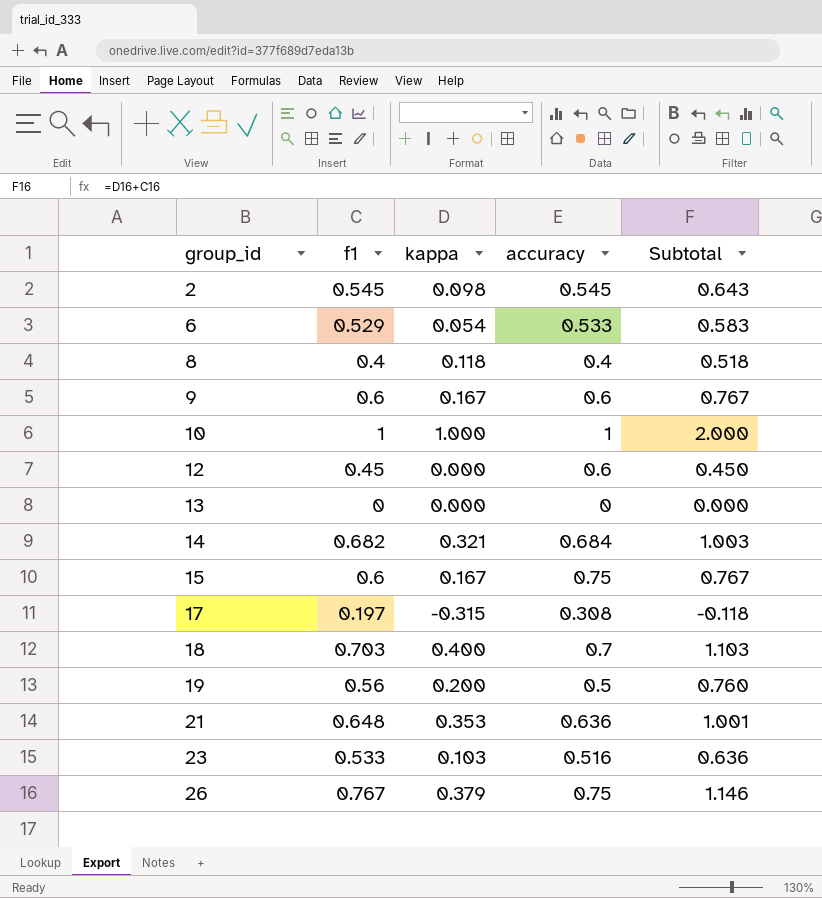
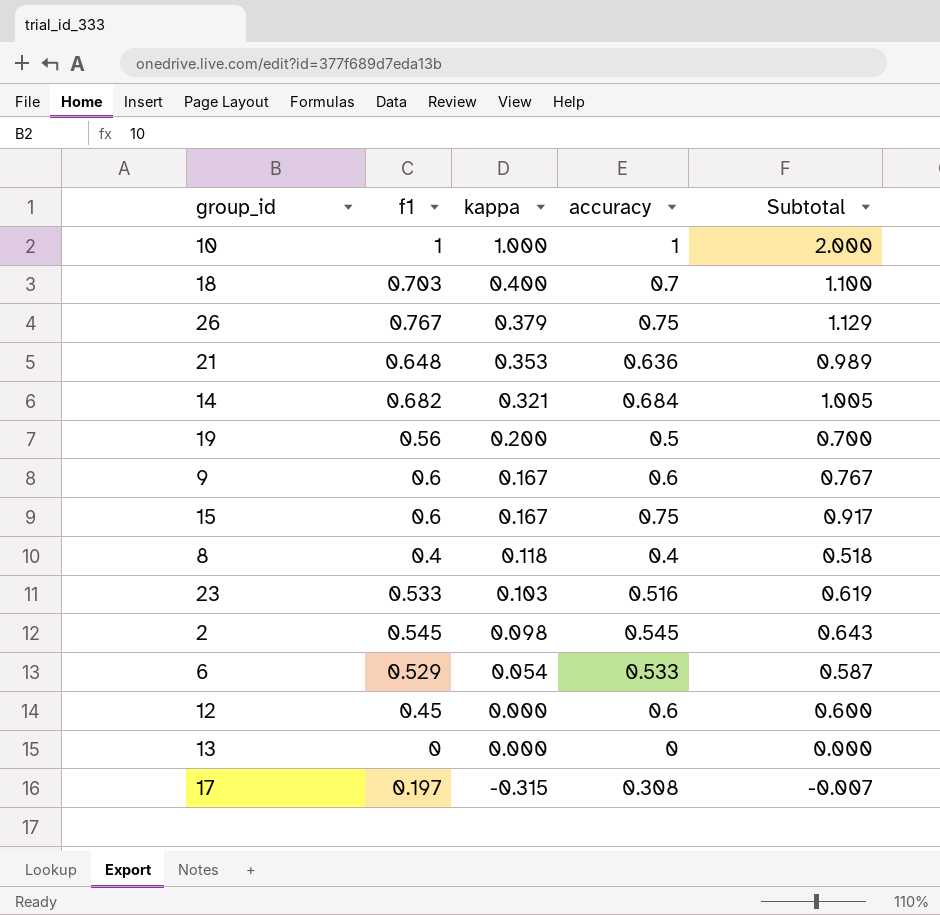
row order: group_id ascending -> kappa descending
column Subtotal | formula: [f1] + [kappa] -> [kappa] + [accuracy]

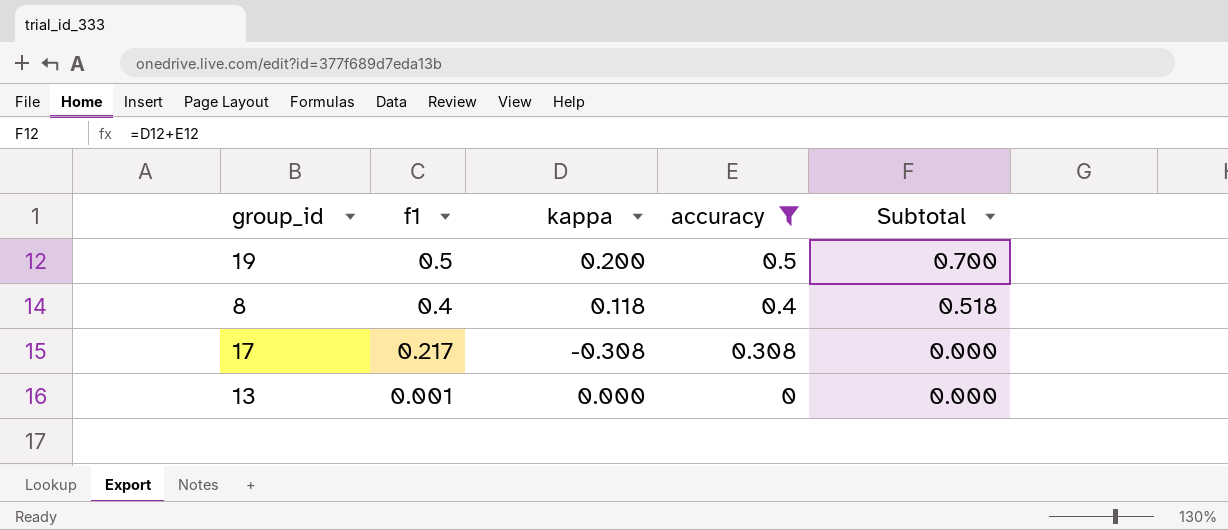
filter: none -> accuracy <= 0.5
row order: kappa descending -> f1 descending
19 | f1: 0.56 -> 0.5
17 | f1: 0.197 -> 0.217
17 | kappa: -0.315 -> -0.308
17 | Subtotal: -0.007 -> 0.000
13 | f1: 0 -> 0.001

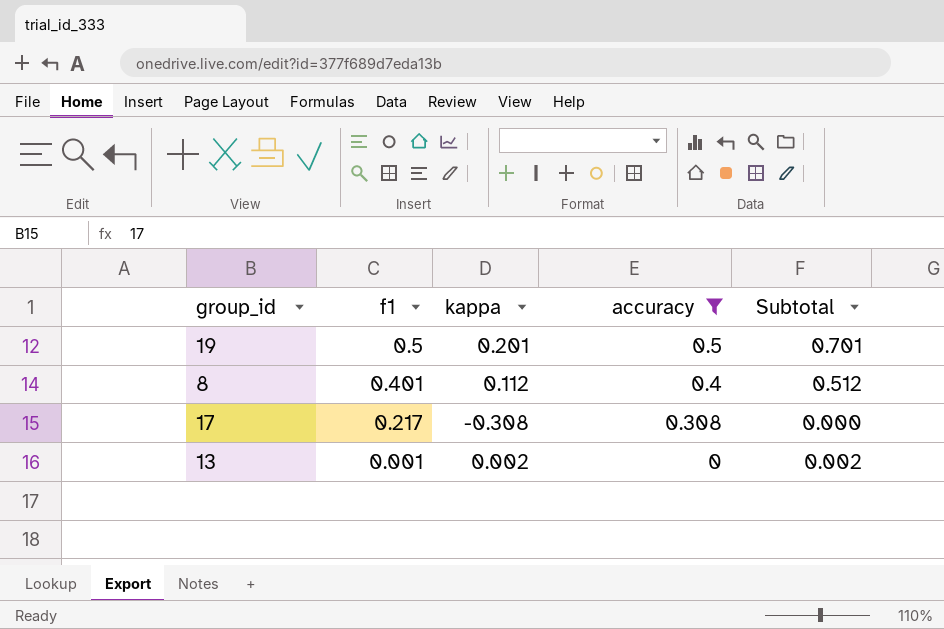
19 | kappa: 0.200 -> 0.201
19 | Subtotal: 0.700 -> 0.701
8 | f1: 0.4 -> 0.401
8 | kappa: 0.118 -> 0.112
8 | Subtotal: 0.518 -> 0.512
13 | kappa: 0.000 -> 0.002
13 | Subtotal: 0.000 -> 0.002

